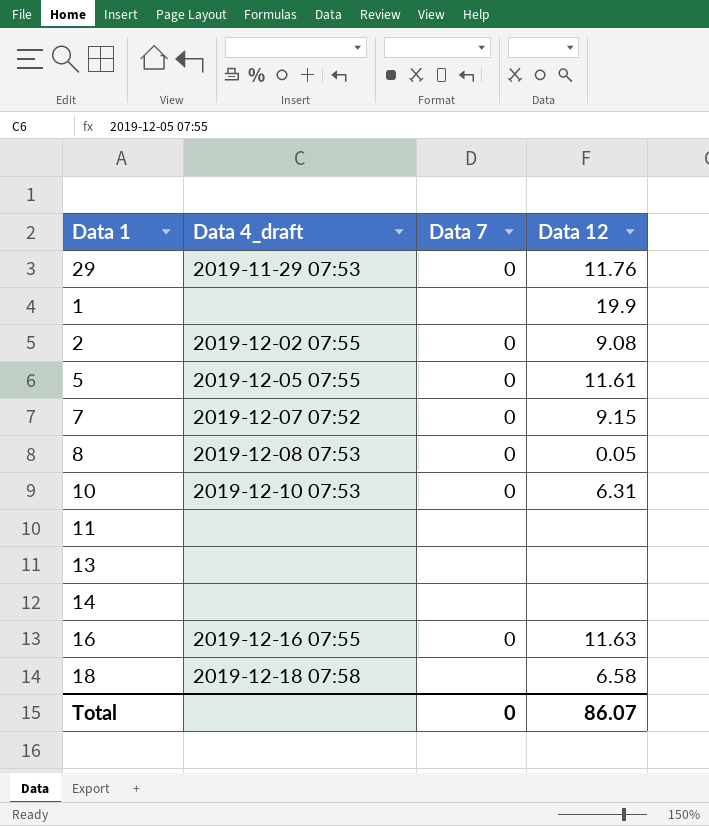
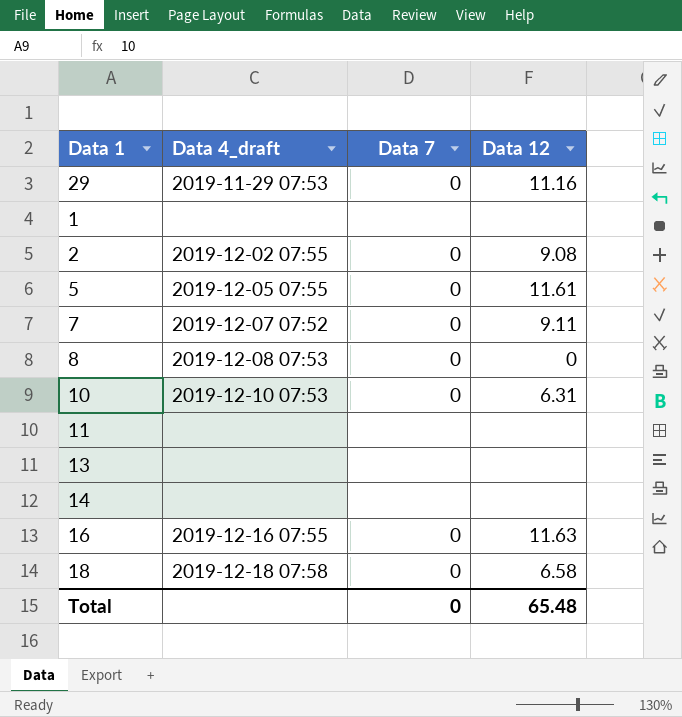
29 | Data 12: 11.76 -> 11.16
1 | Data 12: 19.9 -> none
7 | Data 12: 9.15 -> 9.11
8 | Data 12: 0.05 -> 0
18 | Data 7: none -> 0
Total | Data 12: 86.07 -> 65.48

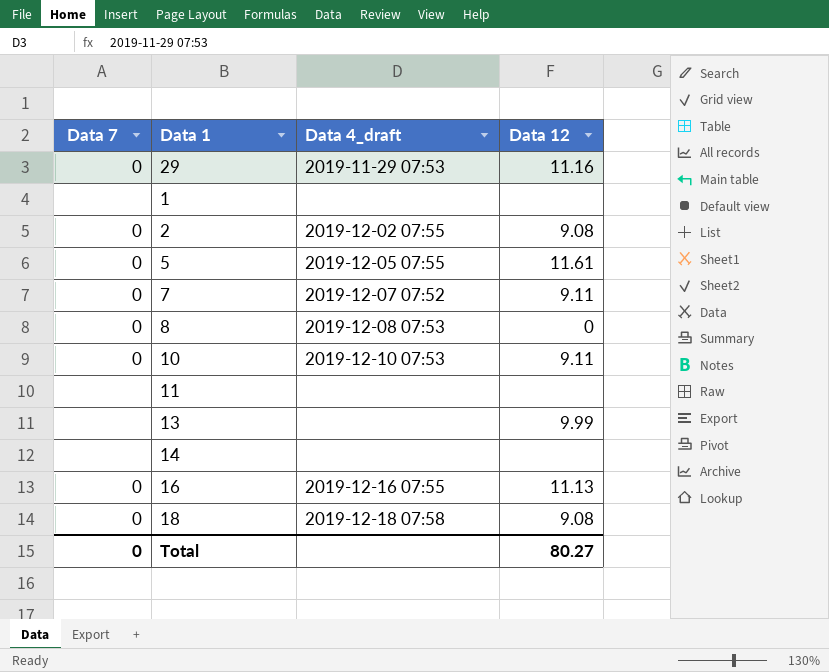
column Data 7 | position: 3 -> 1
10 | Data 12: 6.31 -> 9.11
13 | Data 12: none -> 9.99
16 | Data 12: 11.63 -> 11.13
18 | Data 12: 6.58 -> 9.08
Total | Data 12: 65.48 -> 80.27

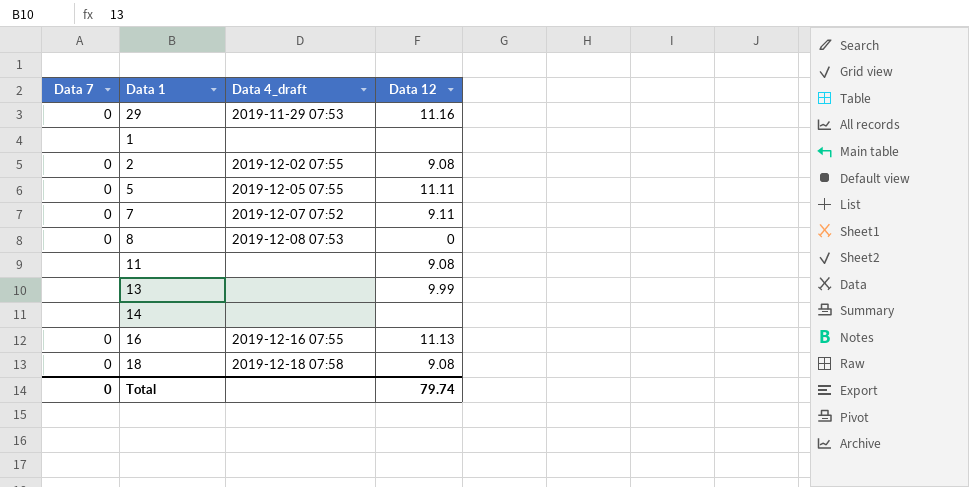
row 10: 0 | 2019-12-10 07:53 | 9.11 -> none
5 | Data 12: 11.61 -> 11.11
11 | Data 12: none -> 9.08
Total | Data 12: 80.27 -> 79.74

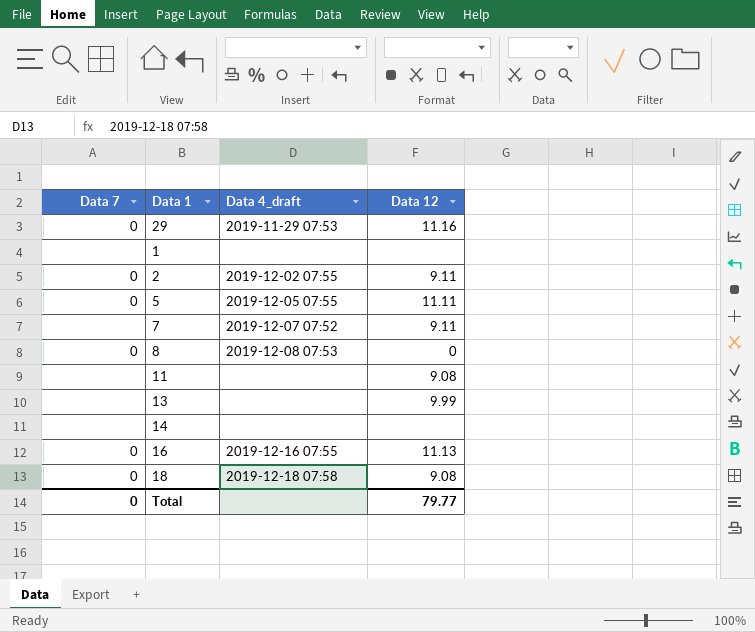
2 | Data 12: 9.08 -> 9.11
7 | Data 7: 0 -> none
Total | Data 12: 79.74 -> 79.77

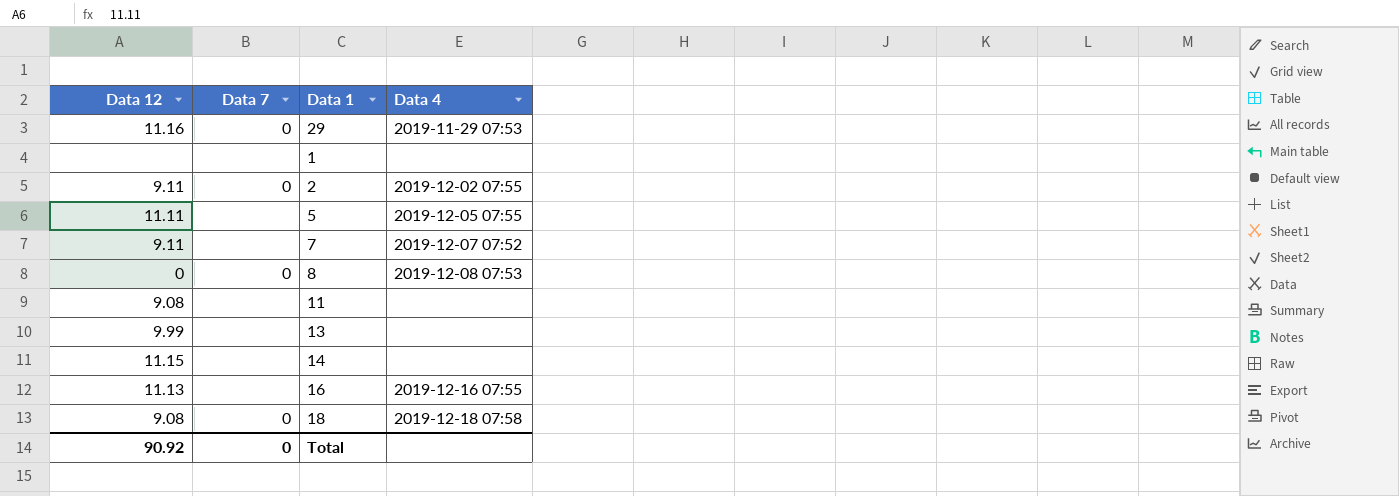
column Data 12 | position: 4 -> 1
column name: Data 4_draft -> Data 4
5 | Data 7: 0 -> none
14 | Data 12: none -> 11.15
16 | Data 7: 0 -> none
Total | Data 12: 79.77 -> 90.92

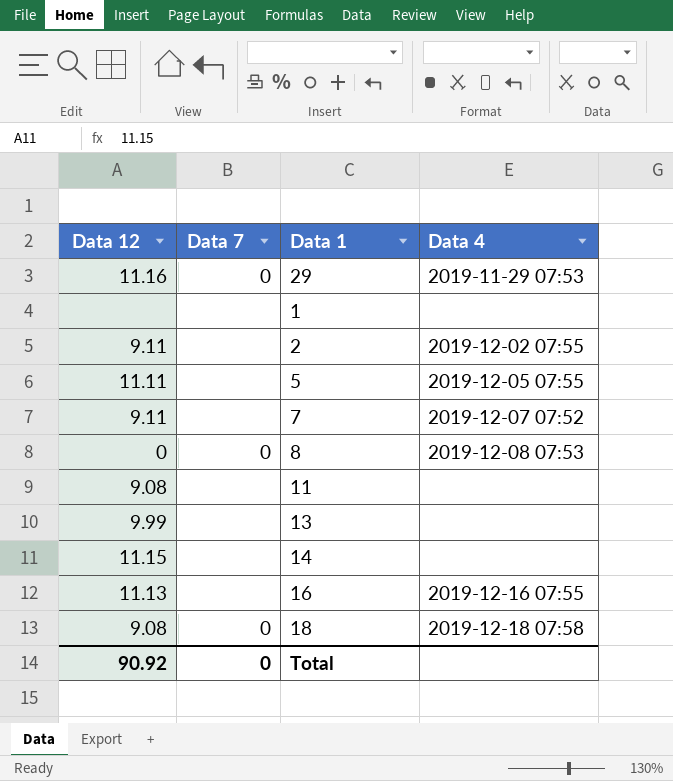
2 | Data 7: 0 -> none

